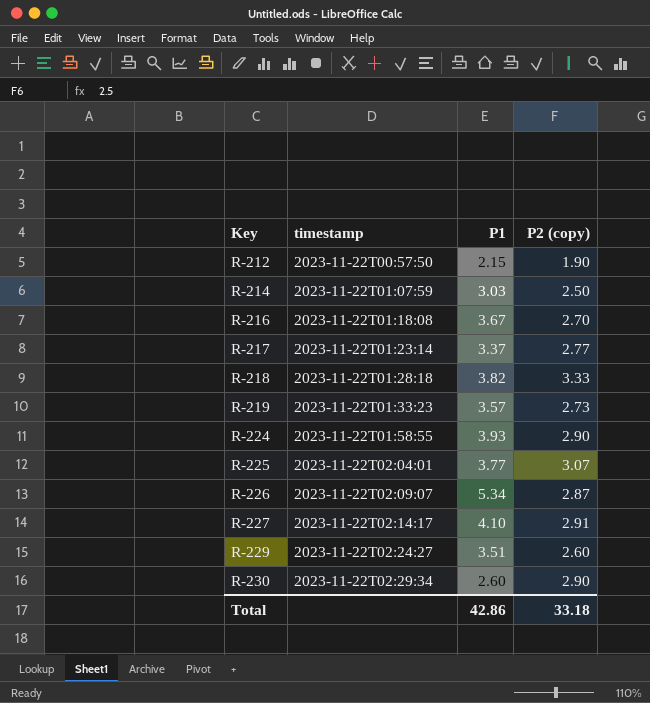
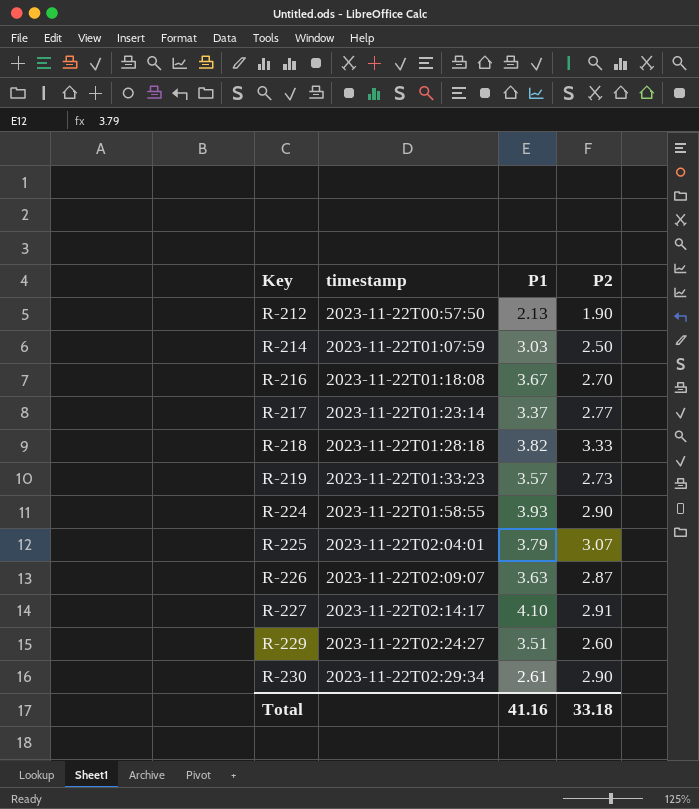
column name: P2 (copy) -> P2
R-212 | P1: 2.15 -> 2.13
R-225 | P1: 3.77 -> 3.79
R-226 | P1: 5.34 -> 3.63
R-230 | P1: 2.60 -> 2.61
Total | P1: 42.86 -> 41.16

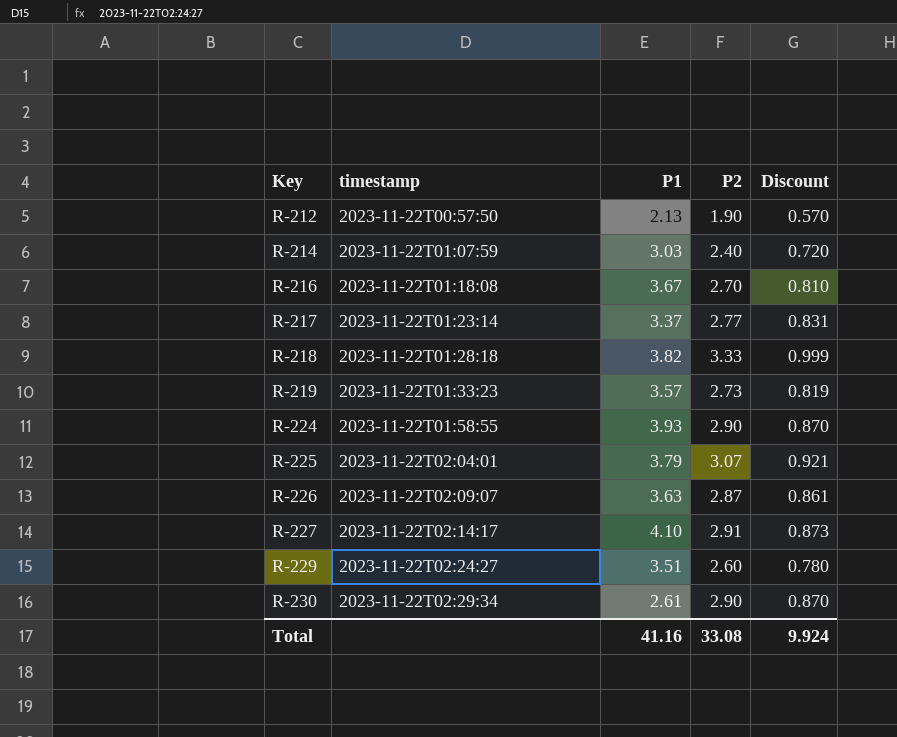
column Discount | formula: none -> [P2] * 0.3
R-214 | P2: 2.50 -> 2.40
Total | P2: 33.18 -> 33.08

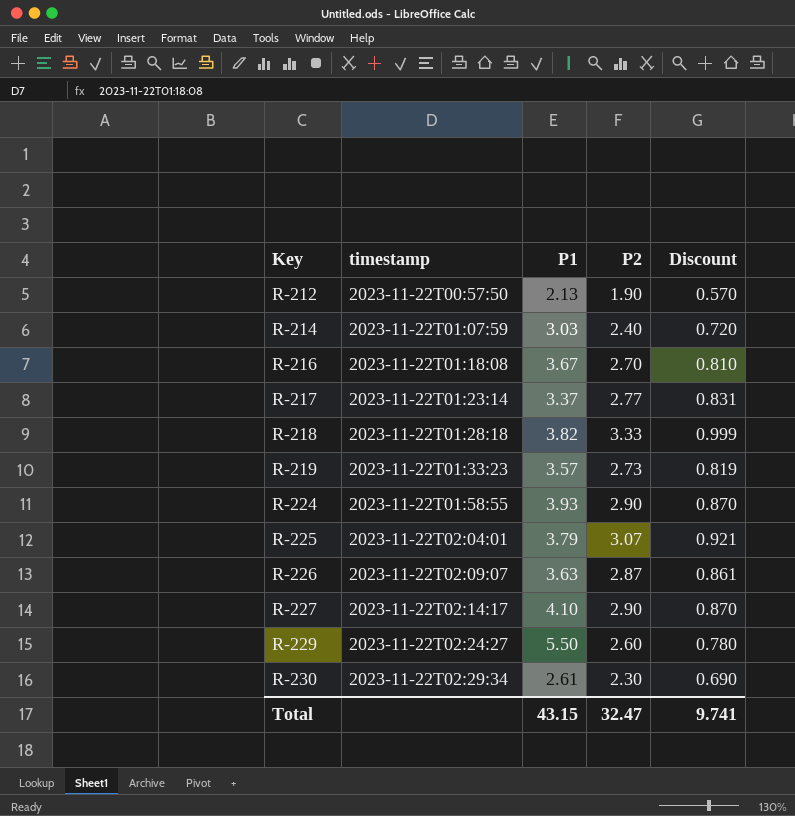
R-227 | P2: 2.91 -> 2.90
R-227 | Discount: 0.873 -> 0.870
R-229 | P1: 3.51 -> 5.50
R-230 | P2: 2.90 -> 2.30
R-230 | Discount: 0.870 -> 0.690
Total | P1: 41.16 -> 43.15
Total | P2: 33.08 -> 32.47
Total | Discount: 9.924 -> 9.741

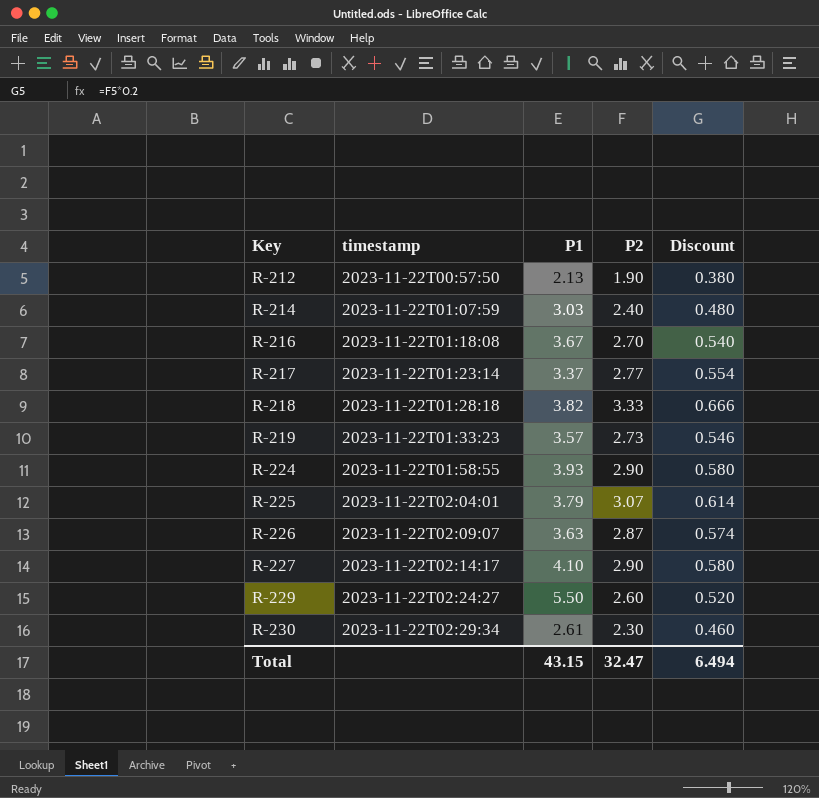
column Discount | formula: [P2] * 0.3 -> [P2] * 0.2
Total | Discount: 9.741 -> 6.494

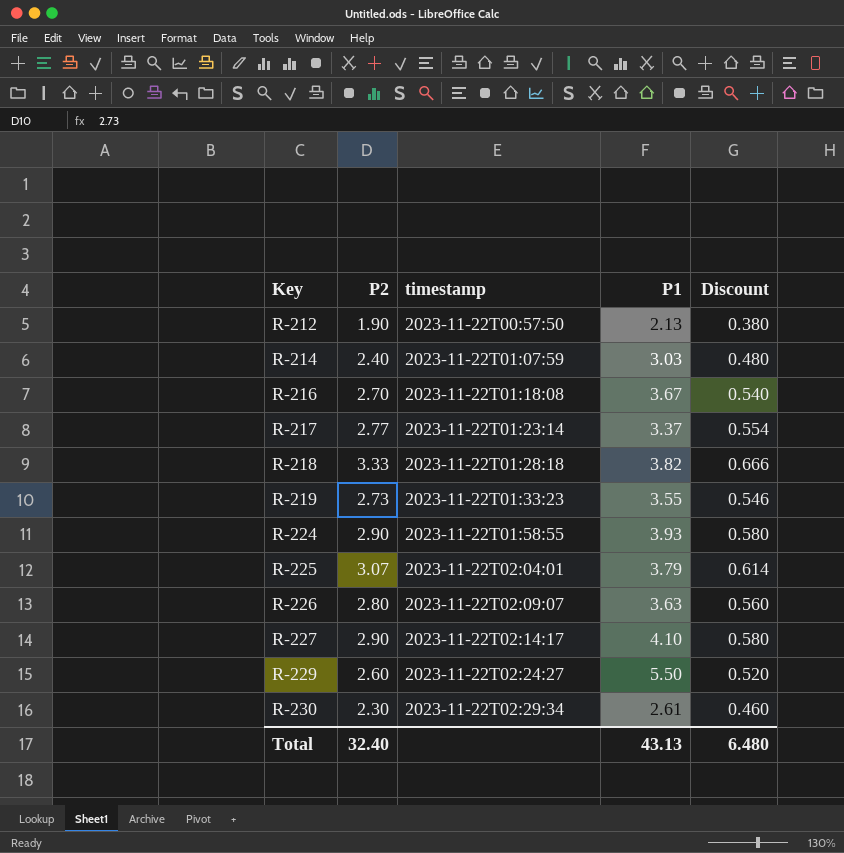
column P2 | position: 4 -> 2
R-219 | P1: 3.57 -> 3.55
R-226 | P2: 2.87 -> 2.80
R-226 | Discount: 0.574 -> 0.560
Total | P2: 32.47 -> 32.40
Total | P1: 43.15 -> 43.13
Total | Discount: 6.494 -> 6.480

